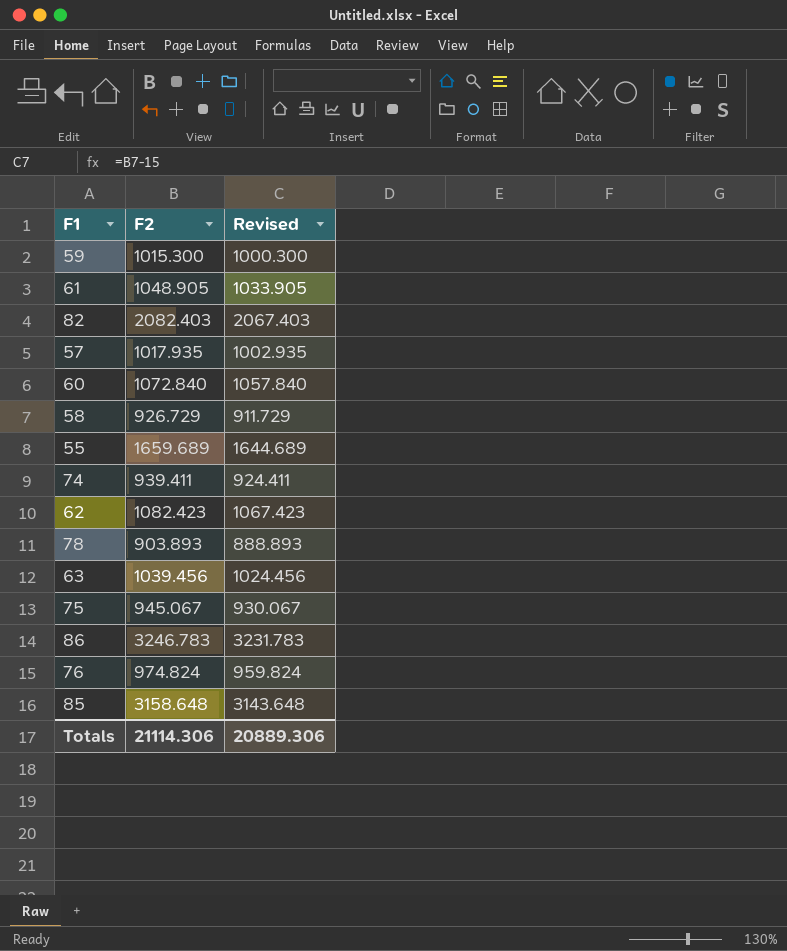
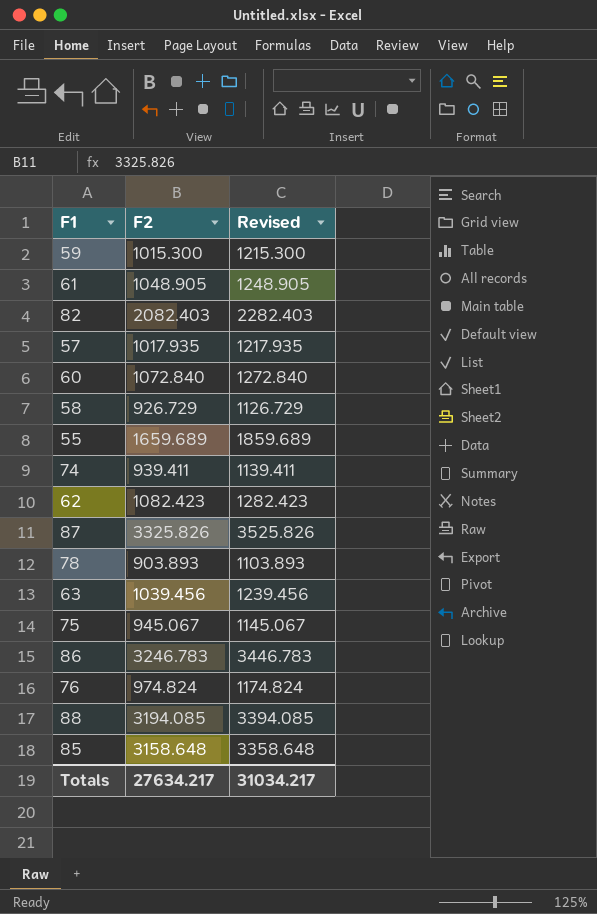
column Revised | formula: [F2] - 15 -> [F2] + 200
row 87: none -> 3325.826 | 3525.826
row 88: none -> 3194.085 | 3394.085
Totals | F2: 21114.306 -> 27634.217
Totals | Revised: 20889.306 -> 31034.217

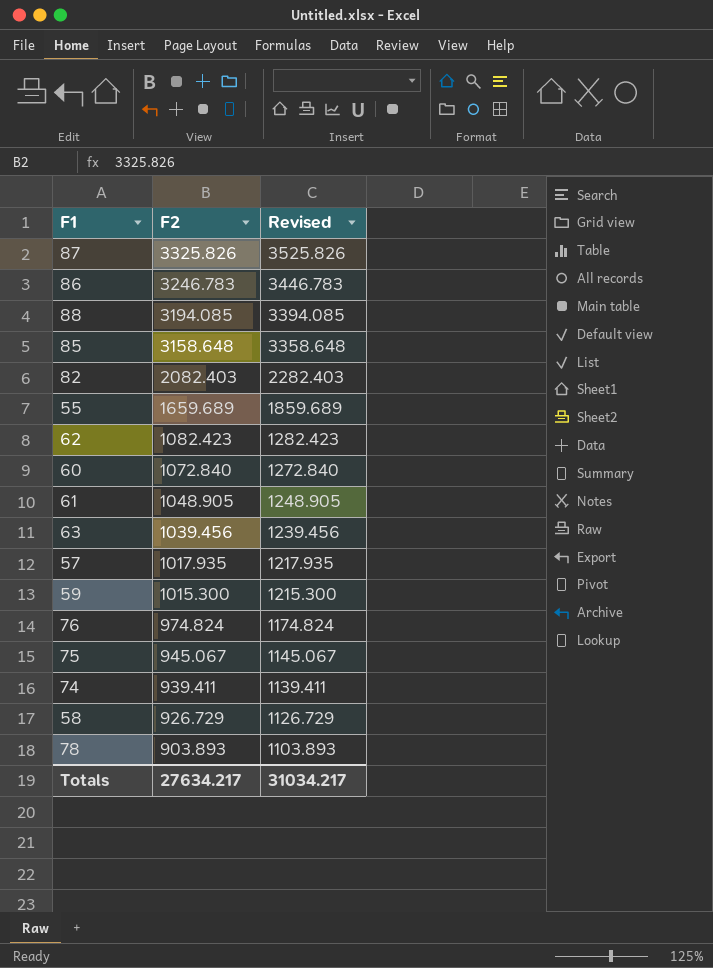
row order: none -> F2 descending

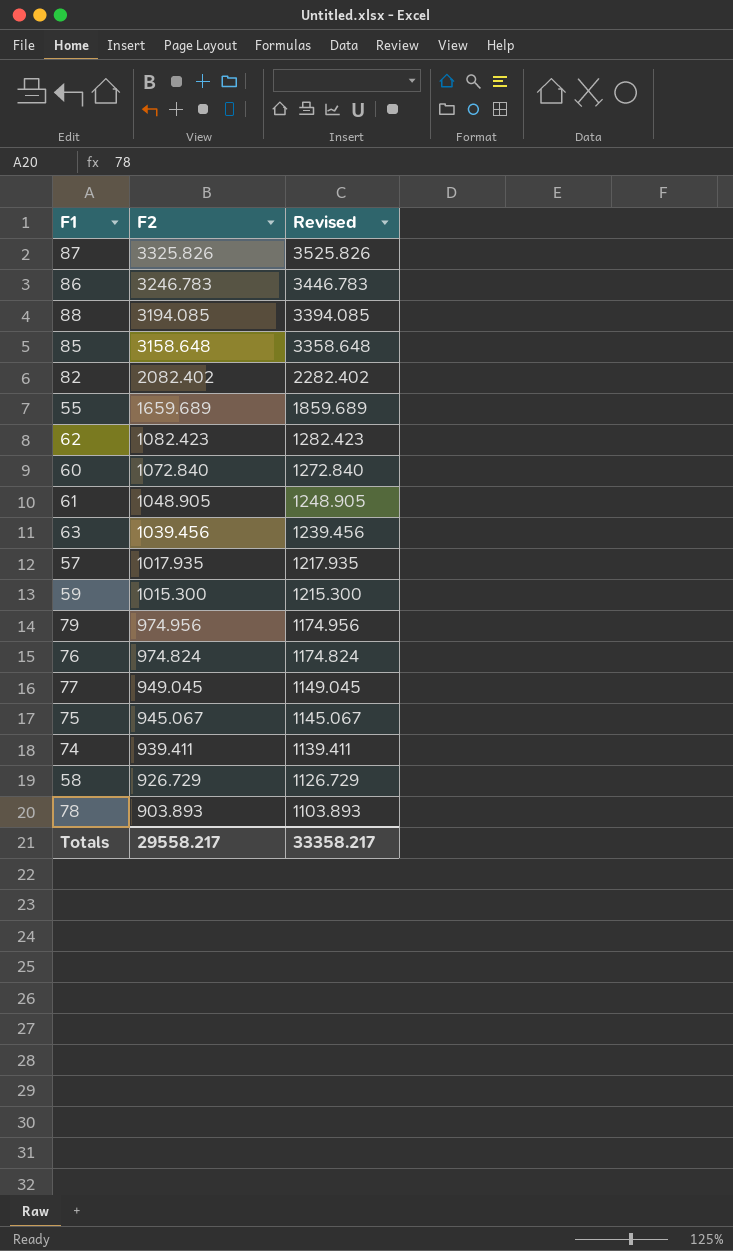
82 | F2: 2082.403 -> 2082.402
82 | Revised: 2282.403 -> 2282.402
row 79: none -> 974.956 | 1174.956
row 77: none -> 949.045 | 1149.045
Totals | F2: 27634.217 -> 29558.217
Totals | Revised: 31034.217 -> 33358.217

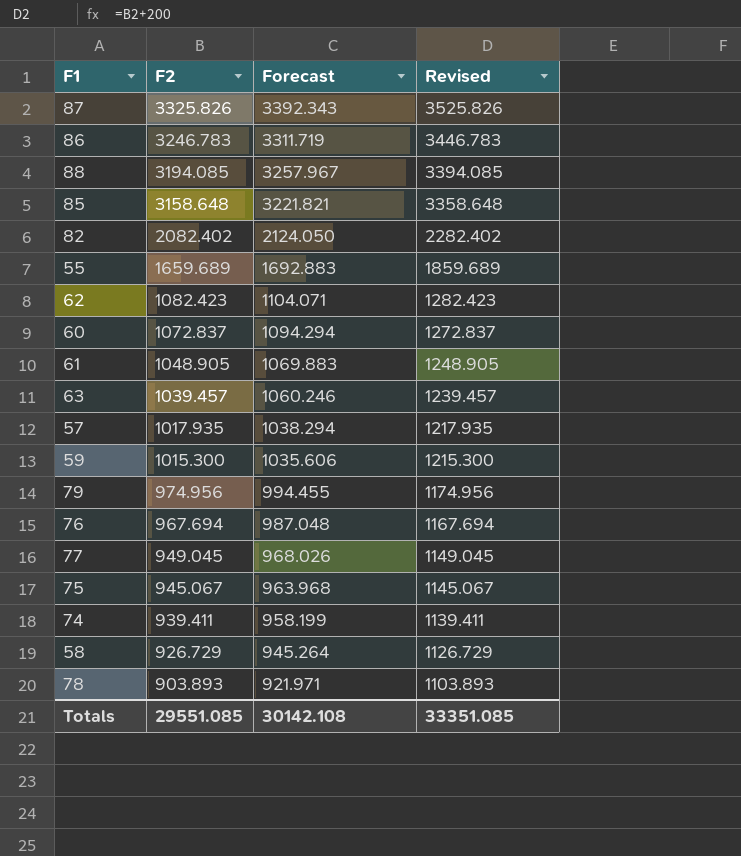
column Forecast | formula: none -> [F2] * 1.02
60 | F2: 1072.840 -> 1072.837
60 | Revised: 1272.840 -> 1272.837
63 | F2: 1039.456 -> 1039.457
63 | Revised: 1239.456 -> 1239.457
76 | F2: 974.824 -> 967.694
76 | Revised: 1174.824 -> 1167.694
Totals | F2: 29558.217 -> 29551.085
Totals | Revised: 33358.217 -> 33351.085

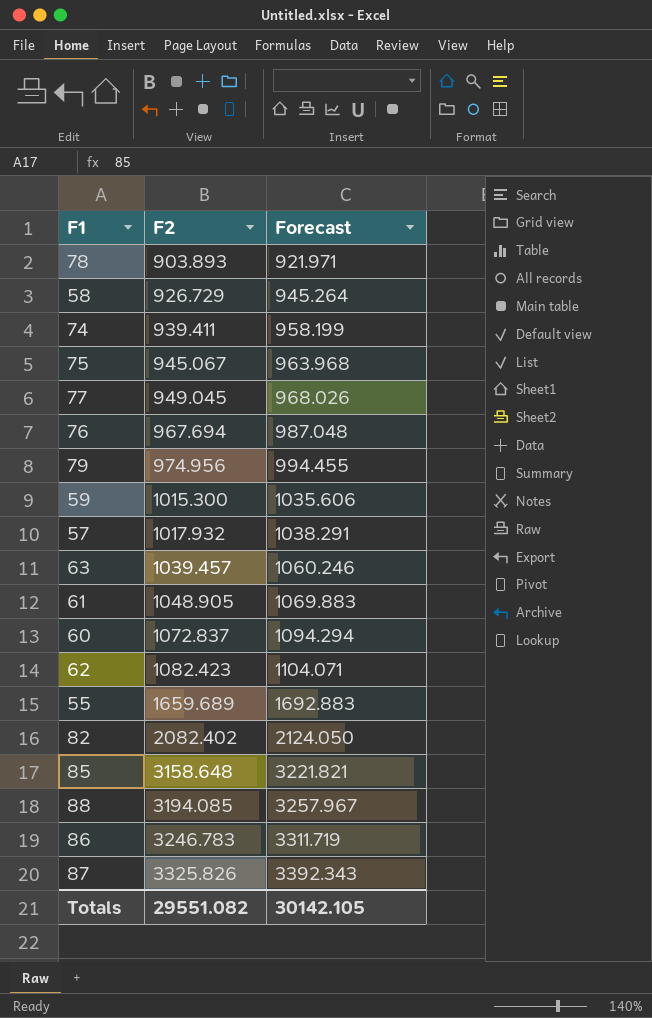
row order: F2 descending -> F2 ascending
column Revised | formula: [F2] + 200 -> none
57 | F2: 1017.935 -> 1017.932
57 | Forecast: 1038.294 -> 1038.291
Totals | F2: 29551.085 -> 29551.082
Totals | Forecast: 30142.108 -> 30142.105

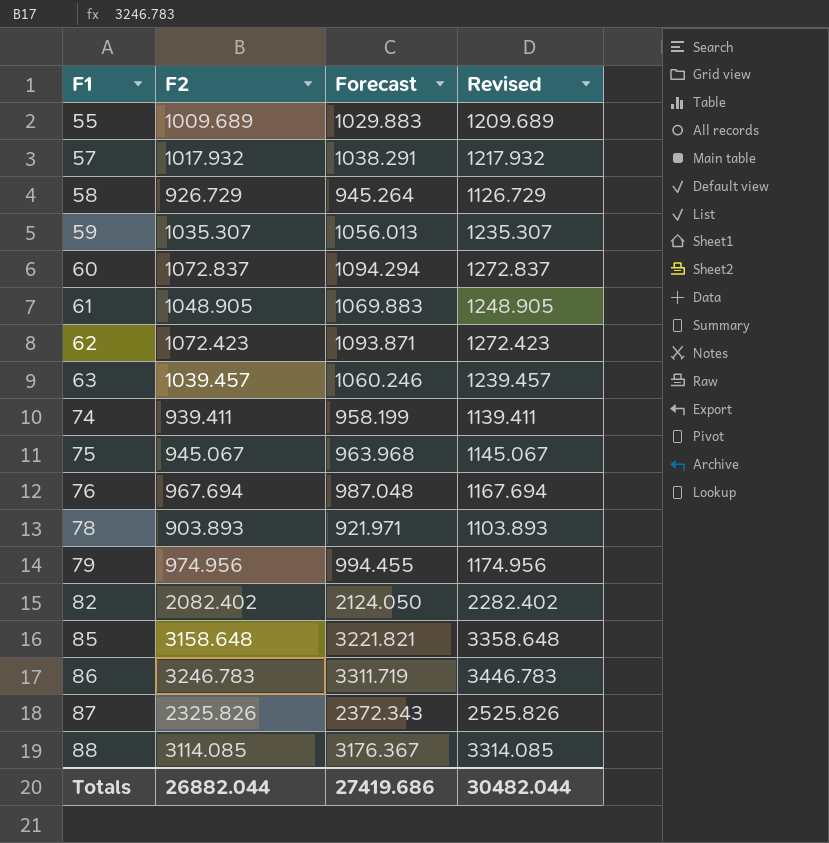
row order: F2 ascending -> F1 ascending
column Revised | formula: none -> [F2] + 200
row 77: 949.045 | 968.026 -> none
55 | F2: 1659.689 -> 1009.689
55 | Forecast: 1692.883 -> 1029.883
59 | F2: 1015.300 -> 1035.307
59 | Forecast: 1035.606 -> 1056.013
62 | F2: 1082.423 -> 1072.423
62 | Forecast: 1104.071 -> 1093.871
87 | F2: 3325.826 -> 2325.826
87 | Forecast: 3392.343 -> 2372.343
88 | F2: 3194.085 -> 3114.085
88 | Forecast: 3257.967 -> 3176.367
Totals | F2: 29551.082 -> 26882.044
Totals | Forecast: 30142.105 -> 27419.686

